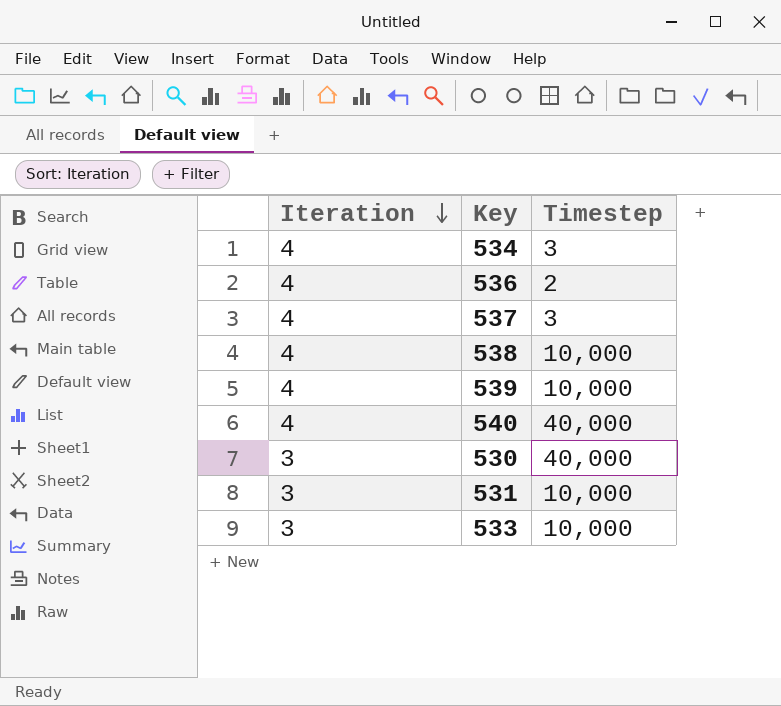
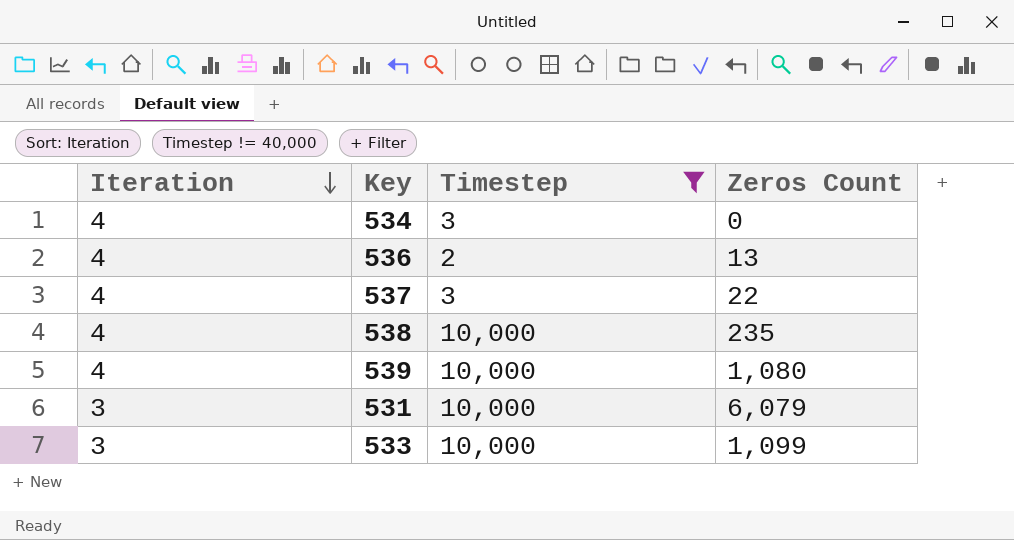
filter: none -> Timestep != 40,000
column Zeros Count | position: none -> 4

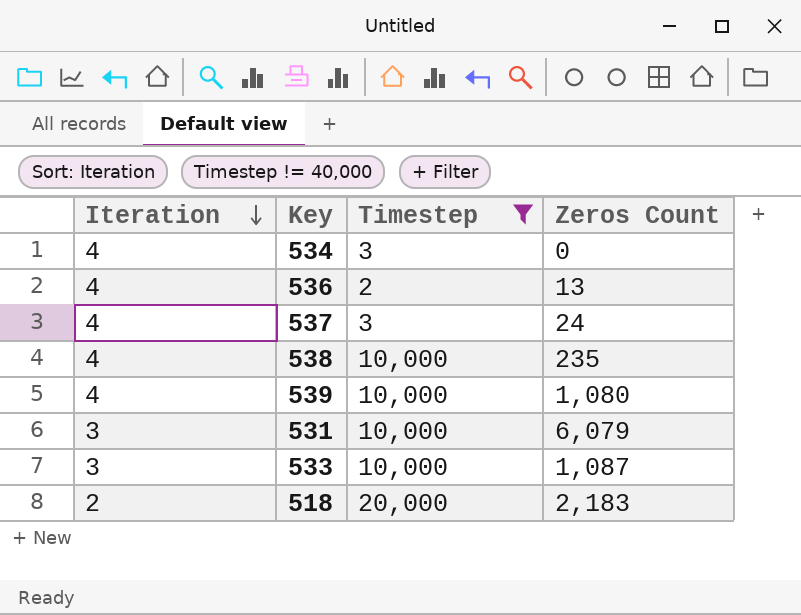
537 | Zeros Count: 22 -> 24
533 | Zeros Count: 1,099 -> 1,087
row 518: none -> 2 | 20,000 | 2,183

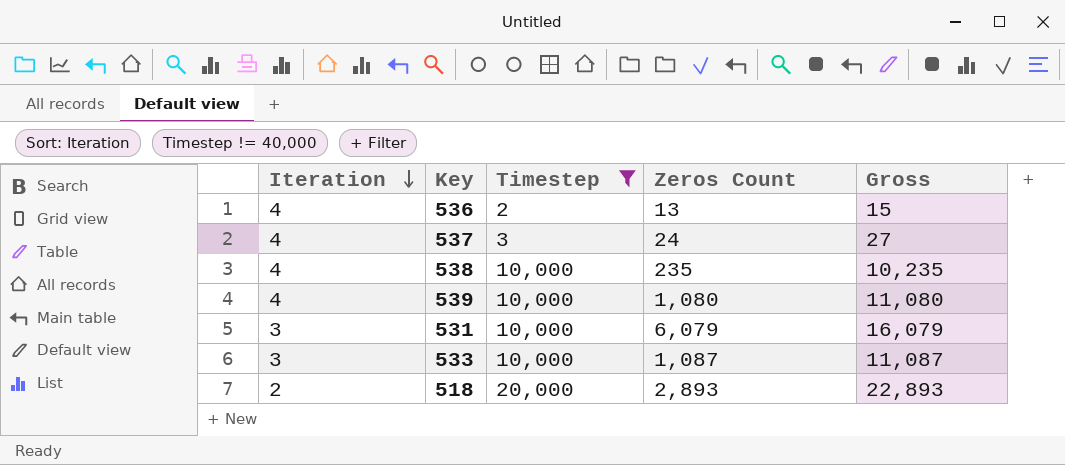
column Gross | formula: none -> [Timestep] + [Zeros Count]
row 534: 4 | 3 | 0 -> none
518 | Zeros Count: 2,183 -> 2,893

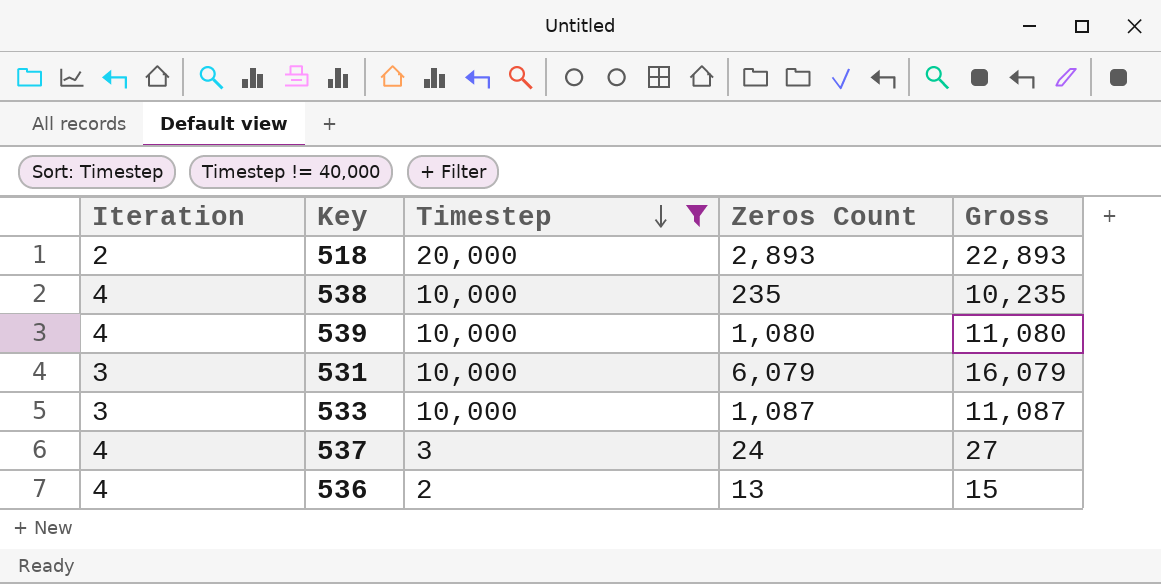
row order: Iteration descending -> Timestep descending

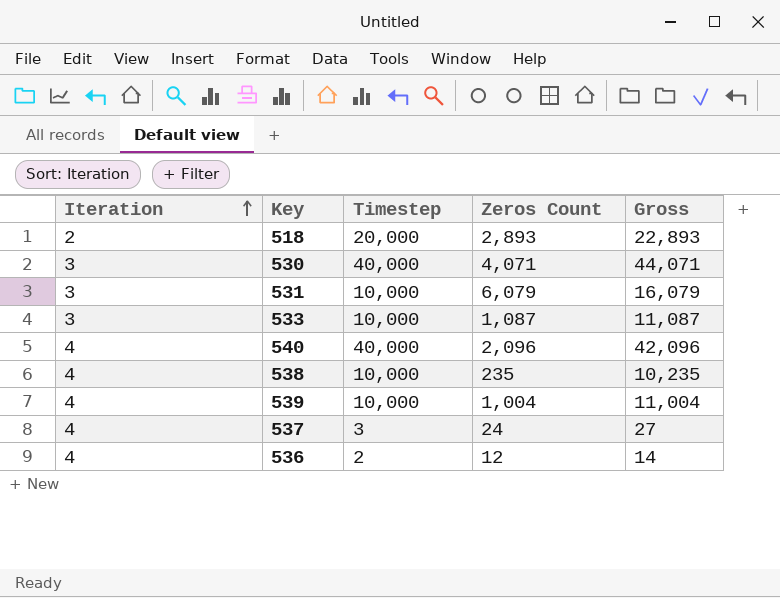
filter: Timestep != 40,000 -> none
row order: Timestep descending -> Iteration ascending
539 | Zeros Count: 1,080 -> 1,004
539 | Gross: 11,080 -> 11,004
536 | Zeros Count: 13 -> 12
536 | Gross: 15 -> 14

